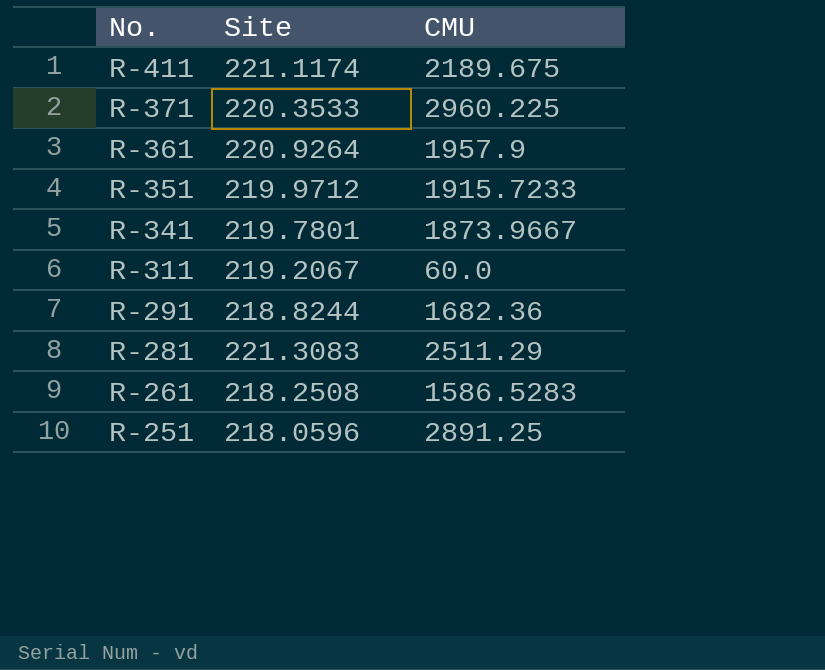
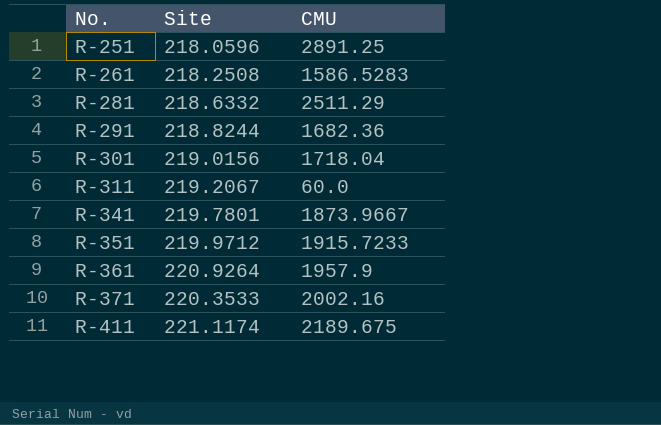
row order: No. descending -> No. ascending
R-281 | Site: 221.3083 -> 218.6332
row R-301: none -> 219.0156 | 1718.04
R-371 | CMU: 2960.225 -> 2002.16

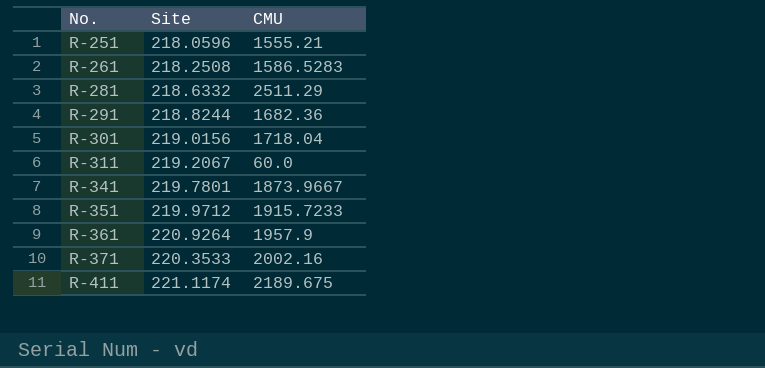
R-251 | CMU: 2891.25 -> 1555.21

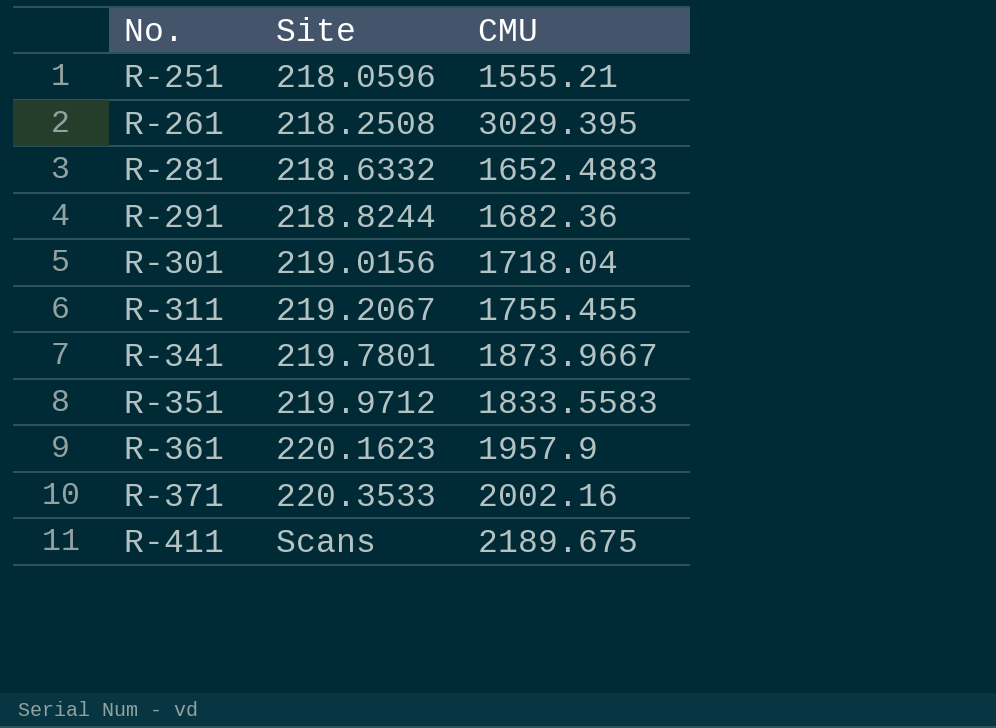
R-261 | CMU: 1586.5283 -> 3029.395
R-281 | CMU: 2511.29 -> 1652.4883
R-311 | CMU: 60.0 -> 1755.455
R-351 | CMU: 1915.7233 -> 1833.5583
R-361 | Site: 220.9264 -> 220.1623
R-411 | Site: 221.1174 -> Scans

